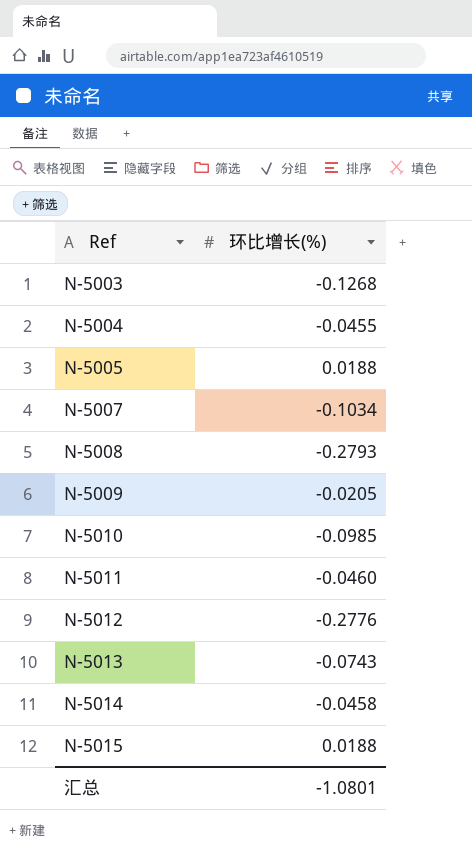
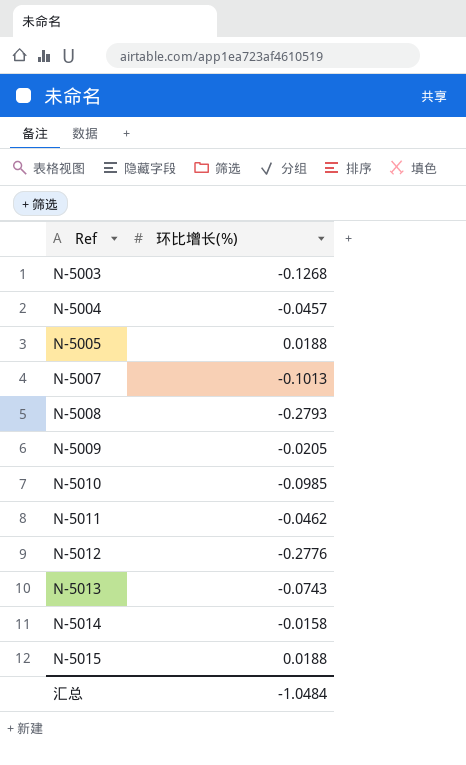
N-5004 | 环比增长(%): -0.0455 -> -0.0457
N-5007 | 环比增长(%): -0.1034 -> -0.1013
N-5011 | 环比增长(%): -0.0460 -> -0.0462
N-5014 | 环比增长(%): -0.0458 -> -0.0158
汇总 | 环比增长(%): -1.0801 -> -1.0484

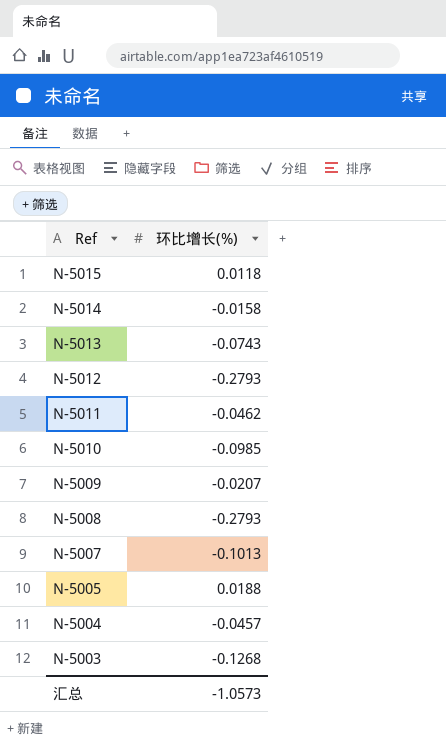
row order: Ref ascending -> Ref descending
N-5015 | 环比增长(%): 0.0188 -> 0.0118
N-5012 | 环比增长(%): -0.2776 -> -0.2793
N-5009 | 环比增长(%): -0.0205 -> -0.0207
汇总 | 环比增长(%): -1.0484 -> -1.0573

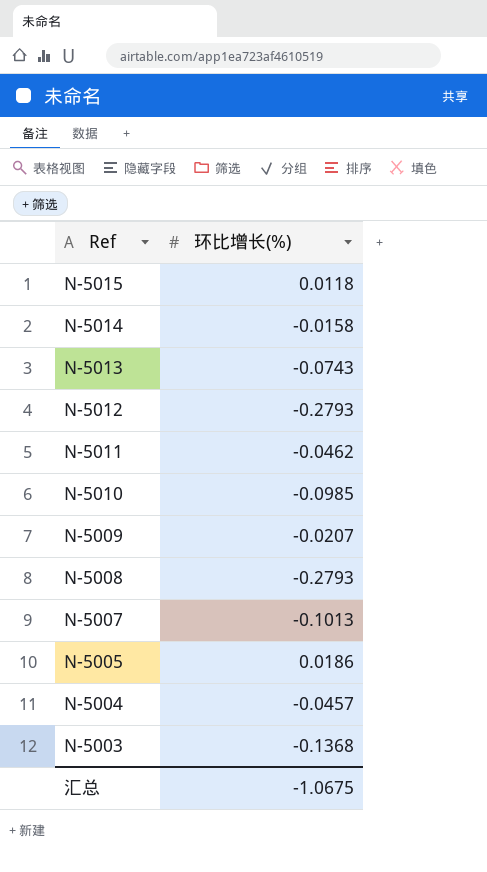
N-5005 | 环比增长(%): 0.0188 -> 0.0186
N-5003 | 环比增长(%): -0.1268 -> -0.1368
汇总 | 环比增长(%): -1.0573 -> -1.0675

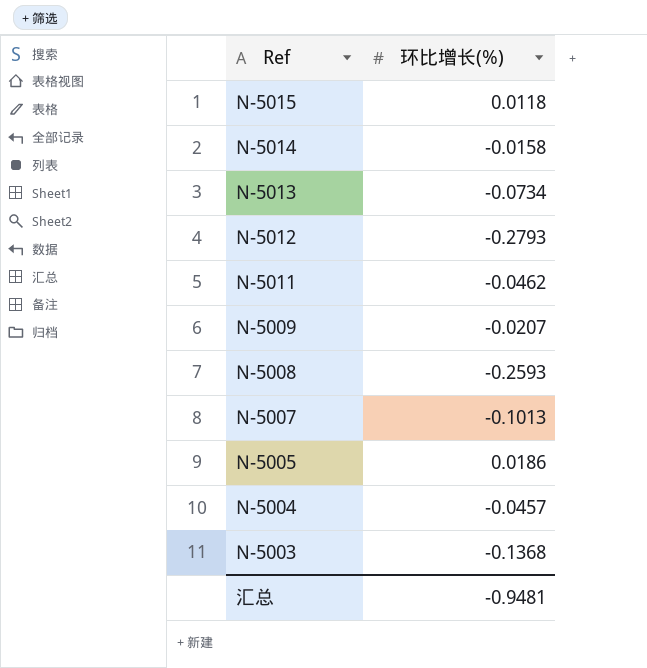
row N-5010: -0.0985 -> none
N-5013 | 环比增长(%): -0.0743 -> -0.0734
N-5008 | 环比增长(%): -0.2793 -> -0.2593
汇总 | 环比增长(%): -1.0675 -> -0.9481

